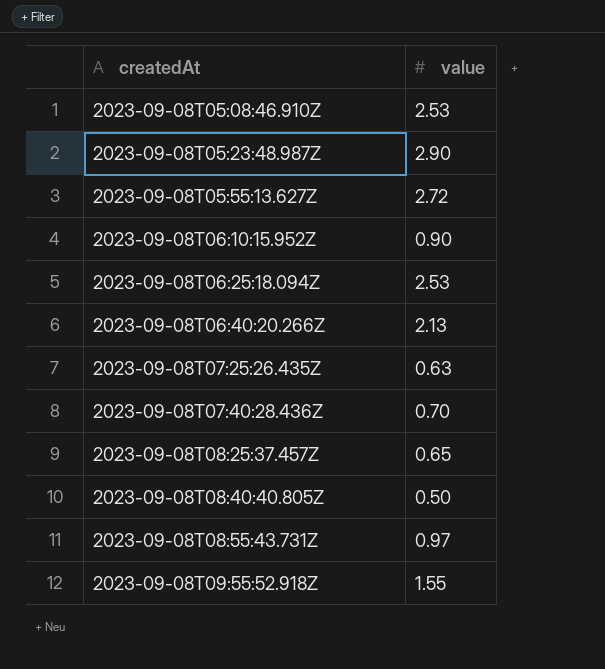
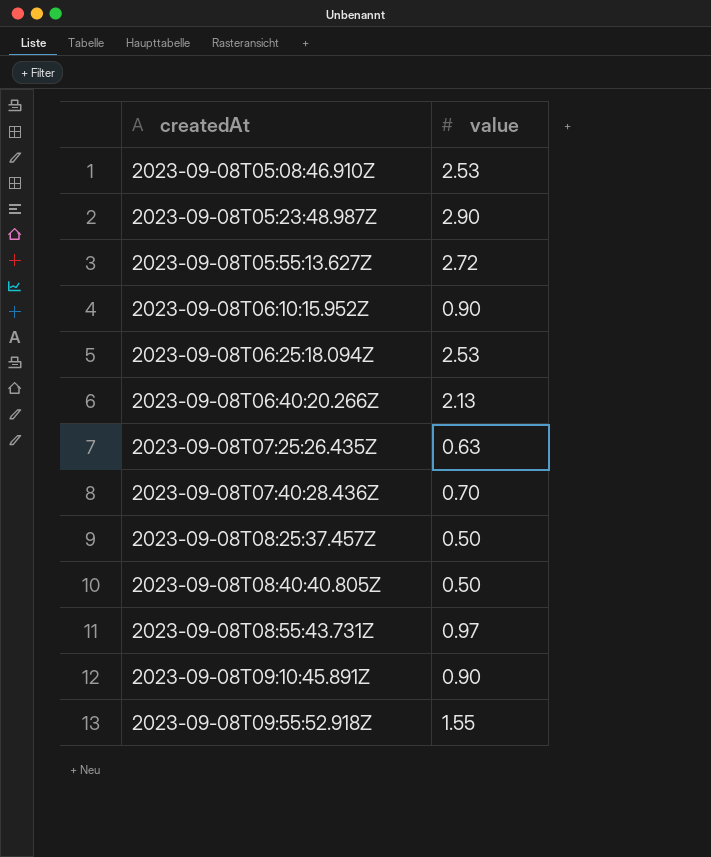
2023-09-08T08:25:37.457Z | value: 0.65 -> 0.50
row 2023-09-08T09:10:45.891Z: none -> 0.90

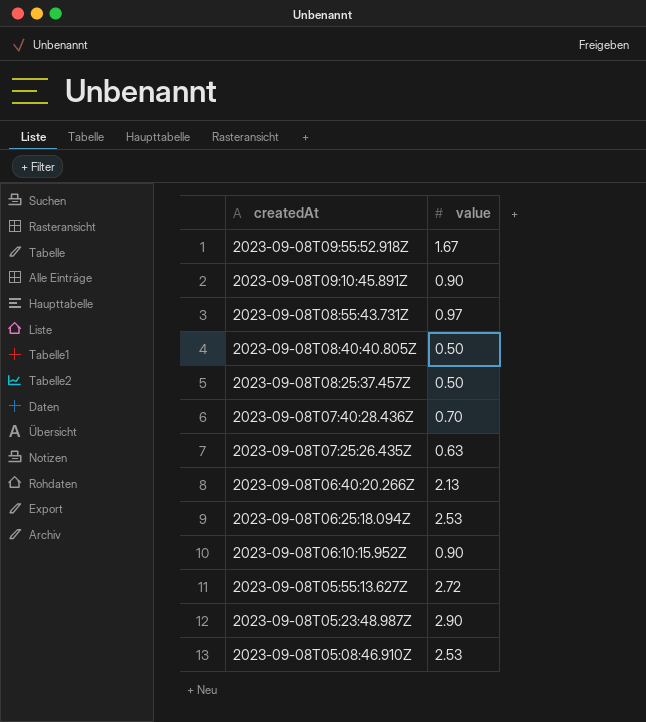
row order: createdAt ascending -> createdAt descending
2023-09-08T09:55:52.918Z | value: 1.55 -> 1.67

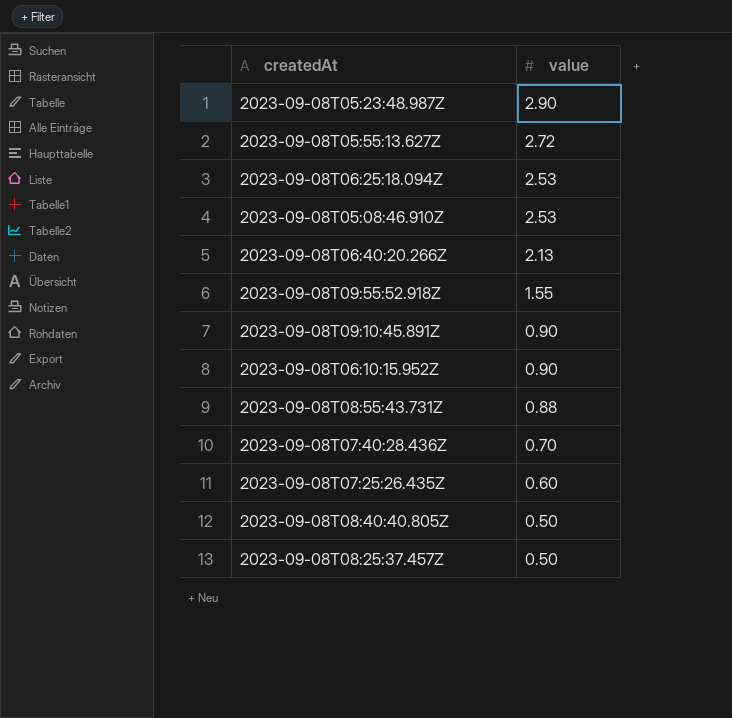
row order: createdAt descending -> value descending
2023-09-08T09:55:52.918Z | value: 1.67 -> 1.55
2023-09-08T08:55:43.731Z | value: 0.97 -> 0.88
2023-09-08T07:25:26.435Z | value: 0.63 -> 0.60

